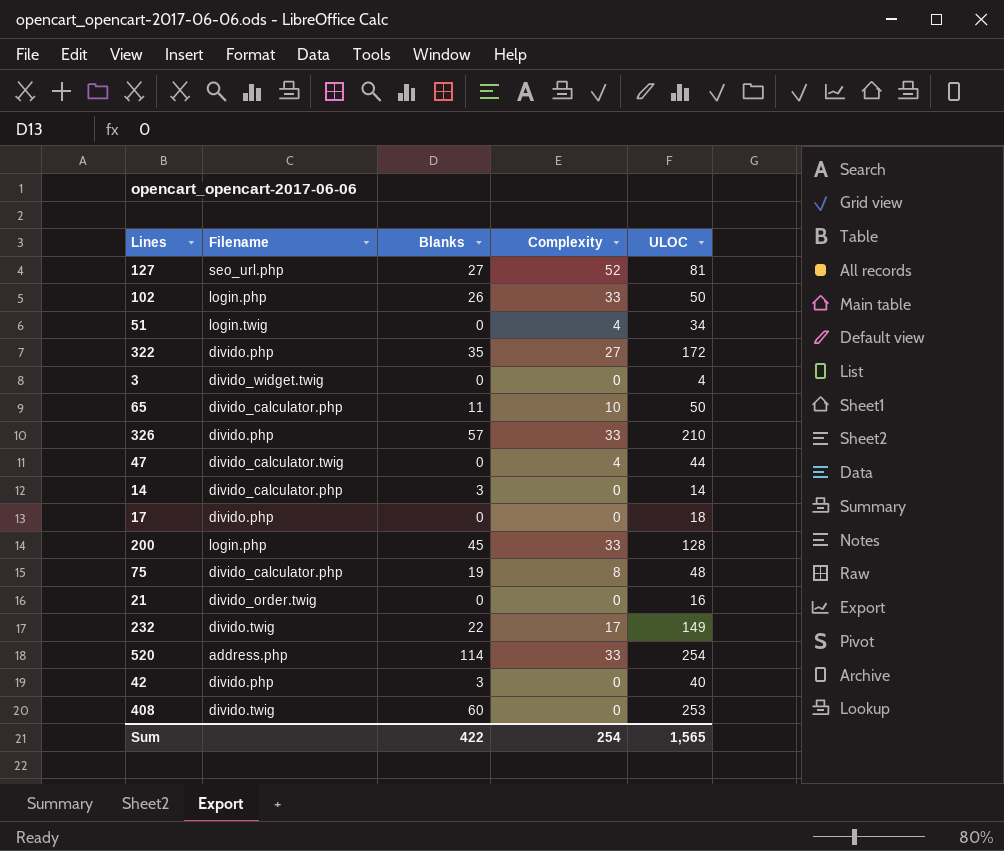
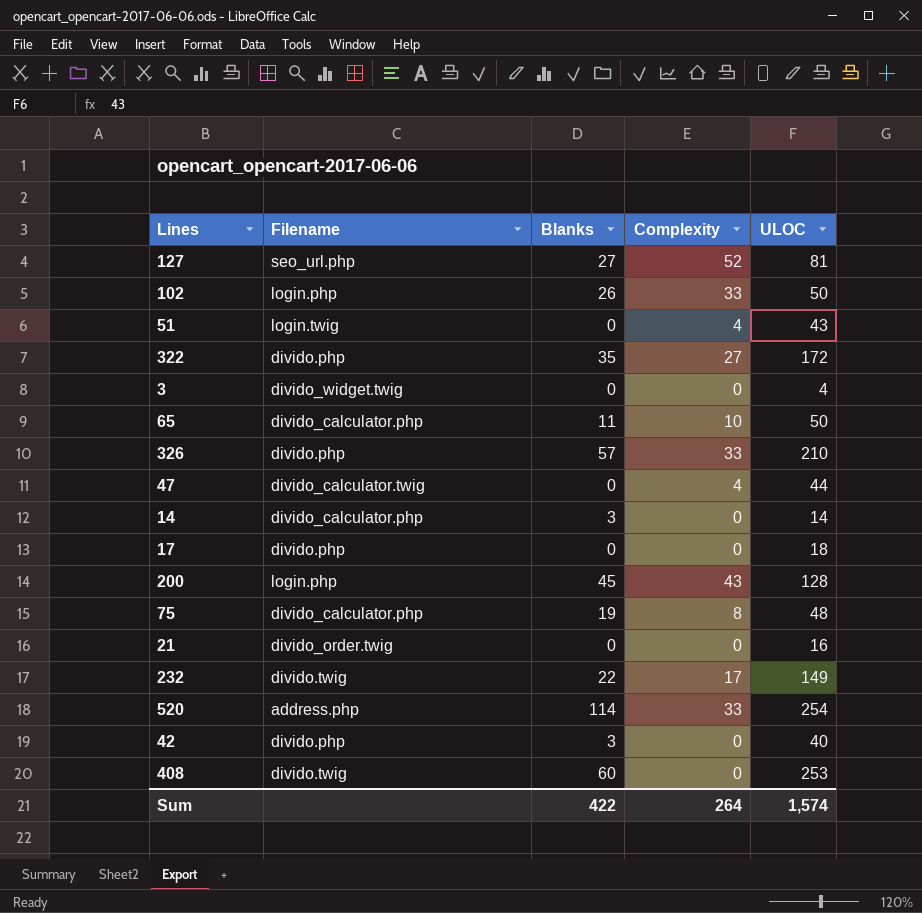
51 | ULOC: 34 -> 43
200 | Complexity: 33 -> 43
Sum | Complexity: 254 -> 264
Sum | ULOC: 1,565 -> 1,574

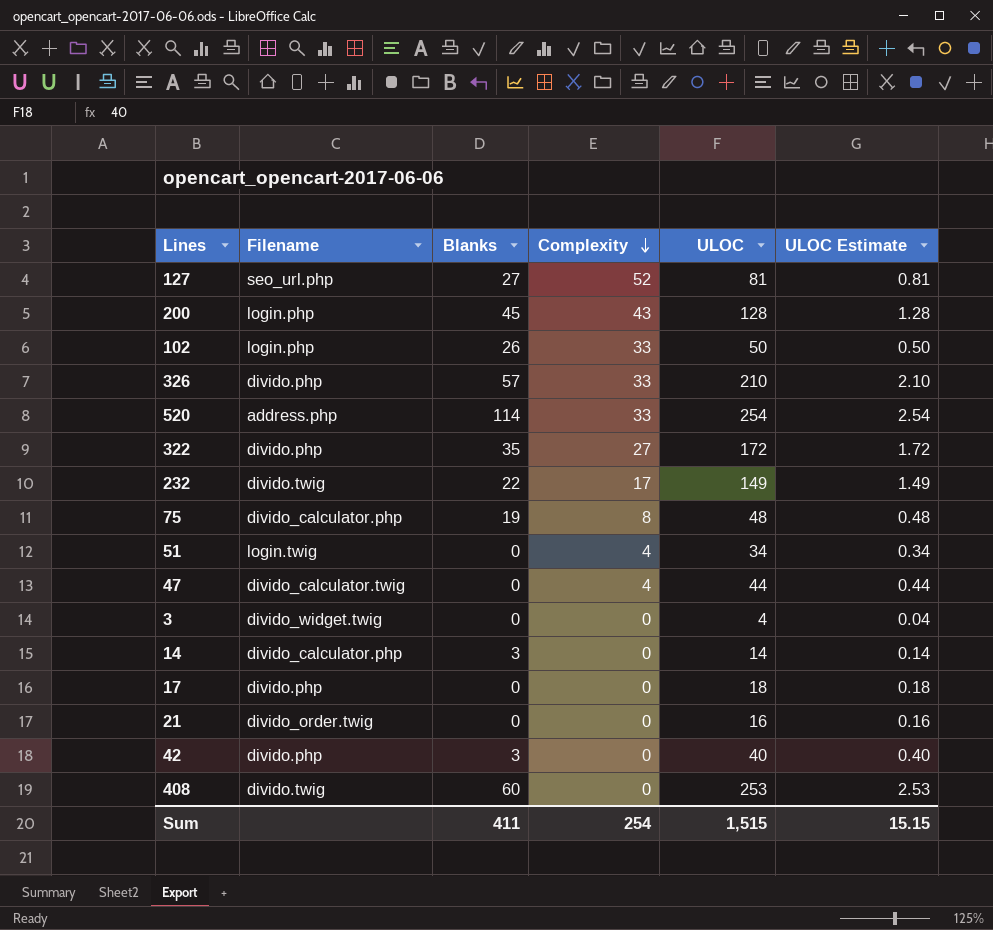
row order: none -> Complexity descending
column ULOC Estimate | formula: none -> [ULOC] * 0.01
row 65: divido_calculator.php | 11 | 10 | 50 -> none
51 | ULOC: 43 -> 34
Sum | Blanks: 422 -> 411
Sum | Complexity: 264 -> 254
Sum | ULOC: 1,574 -> 1,515

